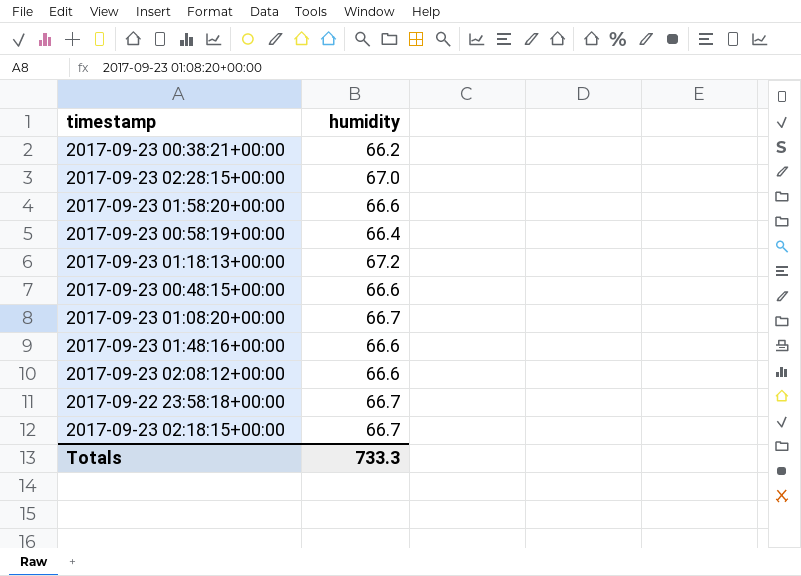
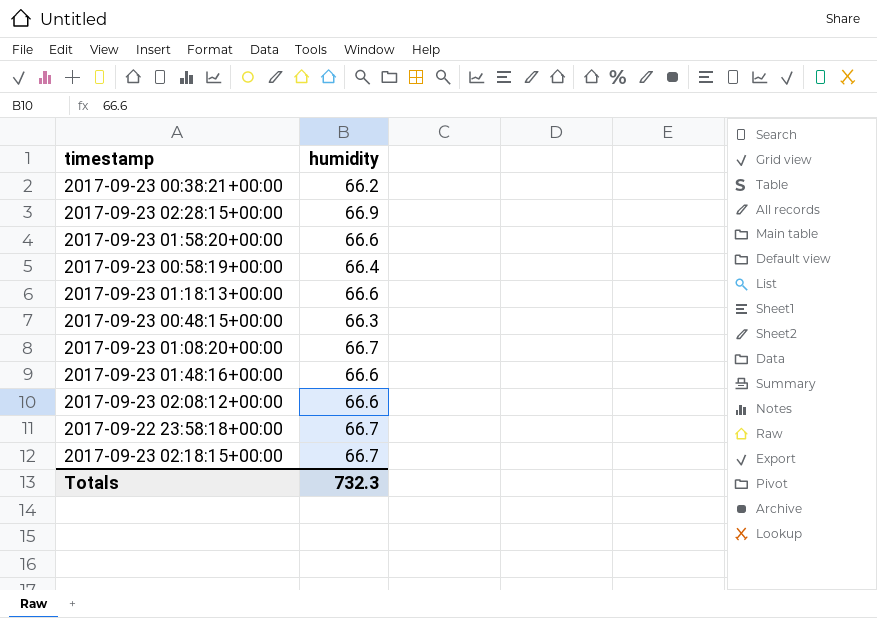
2017-09-23 02:28:15+00:00 | humidity: 67.0 -> 66.9
2017-09-23 01:18:13+00:00 | humidity: 67.2 -> 66.6
2017-09-23 00:48:15+00:00 | humidity: 66.6 -> 66.3
Totals | humidity: 733.3 -> 732.3

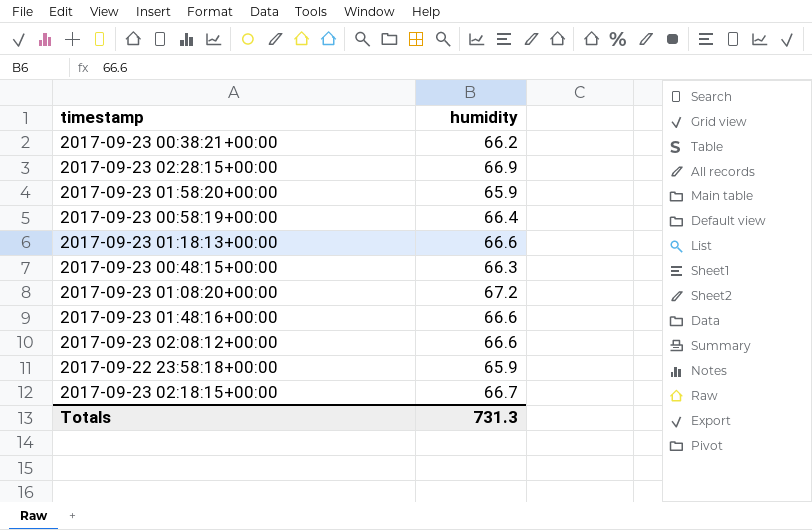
2017-09-23 01:58:20+00:00 | humidity: 66.6 -> 65.9
2017-09-23 01:08:20+00:00 | humidity: 66.7 -> 67.2
2017-09-22 23:58:18+00:00 | humidity: 66.7 -> 65.9
Totals | humidity: 732.3 -> 731.3

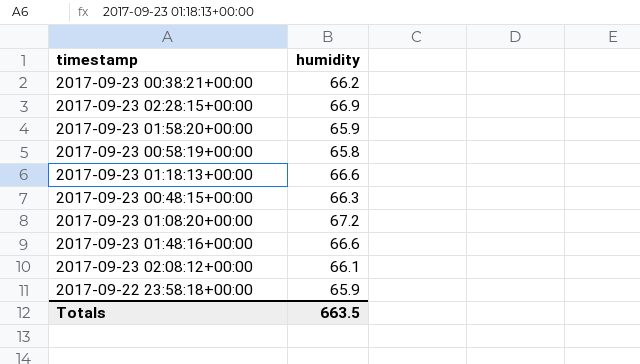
row 2017-09-23 02:18:15+00:00: 66.7 -> none
2017-09-23 00:58:19+00:00 | humidity: 66.4 -> 65.8
2017-09-23 02:08:12+00:00 | humidity: 66.6 -> 66.1
Totals | humidity: 731.3 -> 663.5

